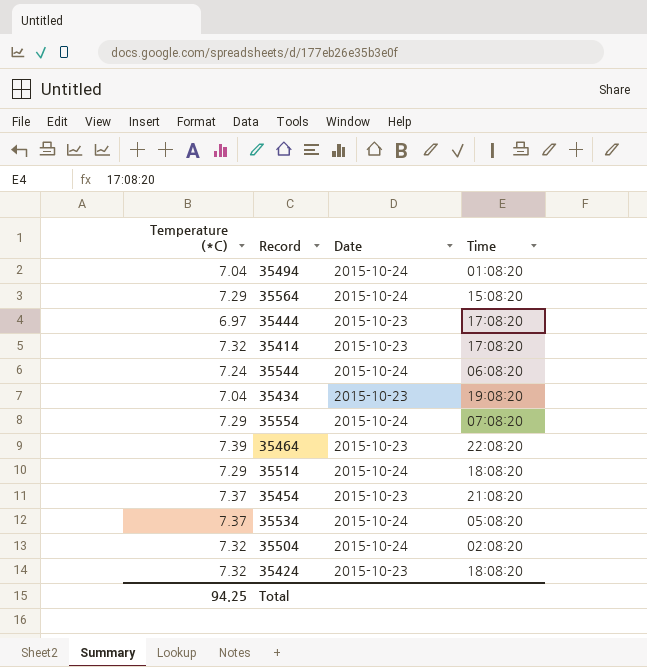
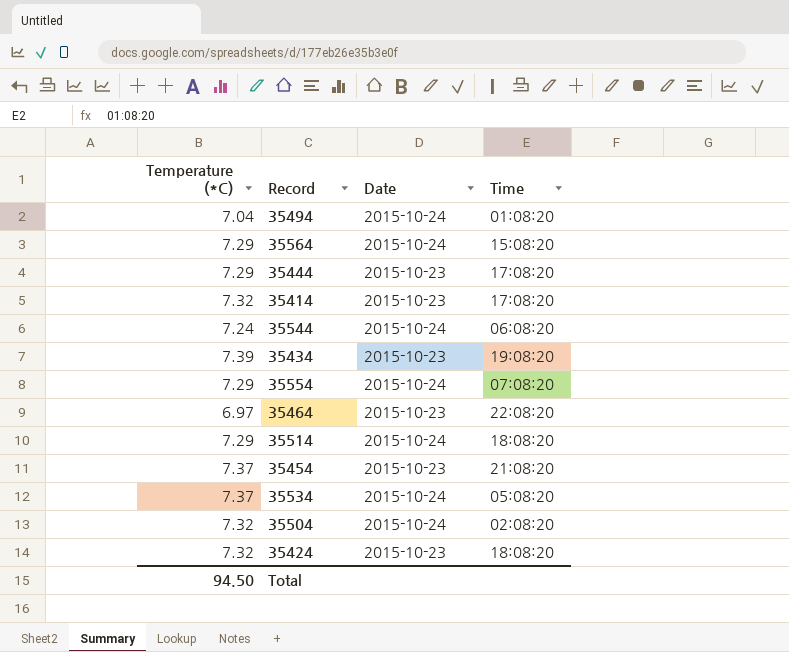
35444 | Temperature (*C): 6.97 -> 7.29
35434 | Temperature (*C): 7.04 -> 7.39
35464 | Temperature (*C): 7.39 -> 6.97
Total | Temperature (*C): 94.25 -> 94.50

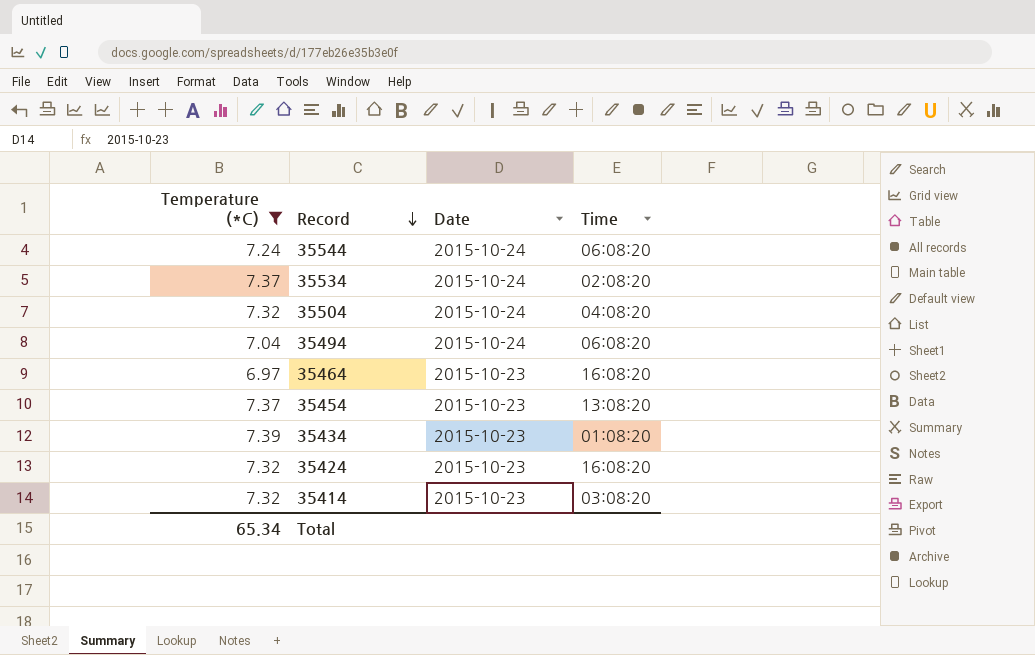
filter: none -> Temperature (*C) != 7.29
row order: none -> Record descending
35534 | Time: 05:08:20 -> 02:08:20
35504 | Time: 02:08:20 -> 04:08:20
35494 | Time: 01:08:20 -> 06:08:20
35464 | Time: 22:08:20 -> 16:08:20
35454 | Time: 21:08:20 -> 13:08:20
35434 | Time: 19:08:20 -> 01:08:20
35424 | Time: 18:08:20 -> 16:08:20
35414 | Time: 17:08:20 -> 03:08:20
Total | Temperature (*C): 94.50 -> 65.34

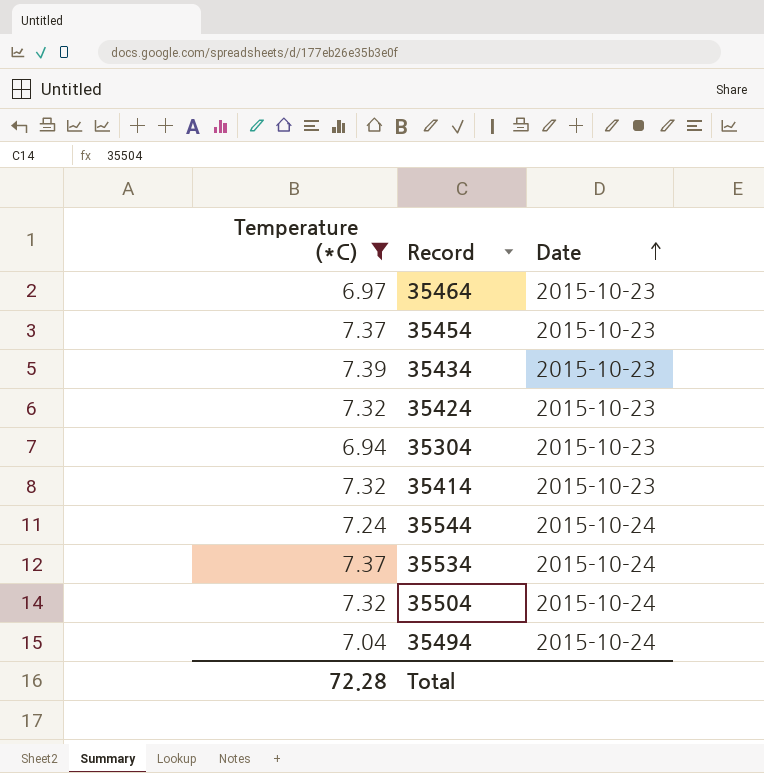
row order: Record descending -> Date ascending
column Time | position: 4 -> none
row 35304: none -> 6.94 | 2015-10-23
Total | Temperature (*C): 65.34 -> 72.28

